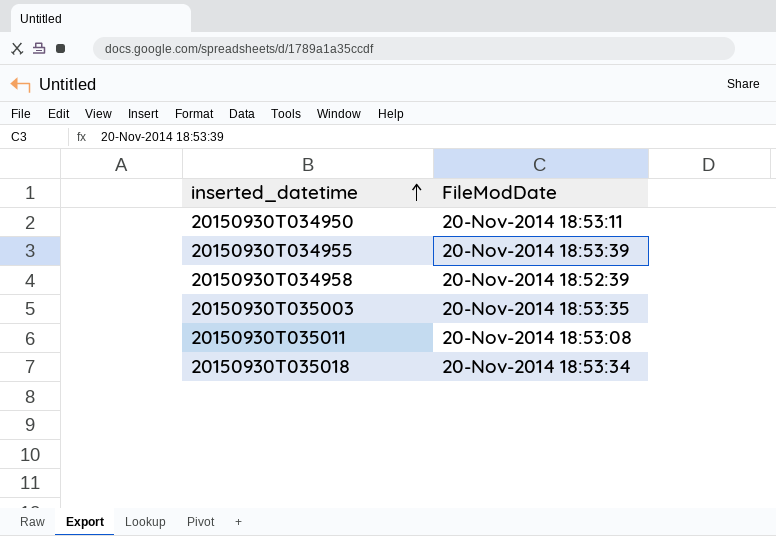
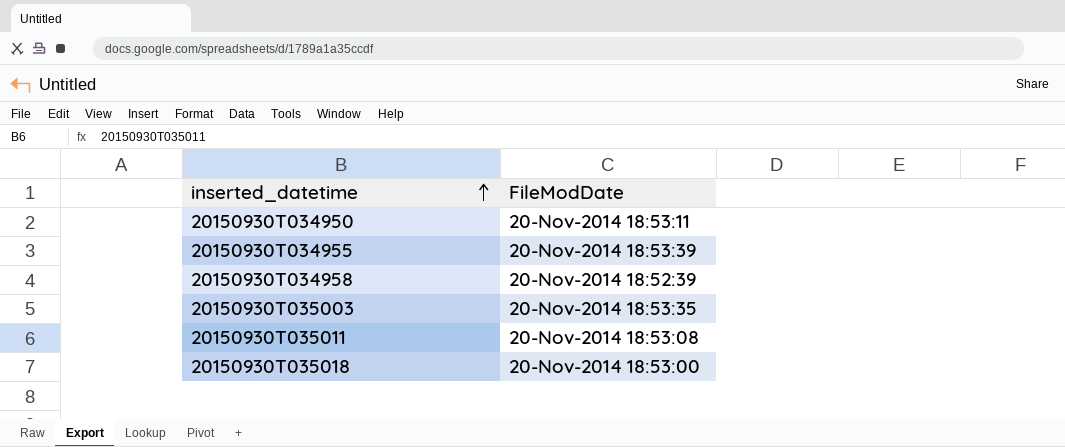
20150930T035018 | FileModDate: 20-Nov-2014 18:53:34 -> 20-Nov-2014 18:53:00

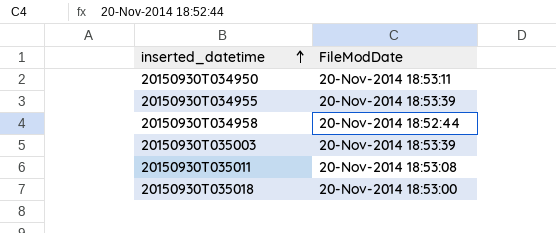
20150930T034958 | FileModDate: 20-Nov-2014 18:52:39 -> 20-Nov-2014 18:52:44
20150930T035003 | FileModDate: 20-Nov-2014 18:53:35 -> 20-Nov-2014 18:53:39

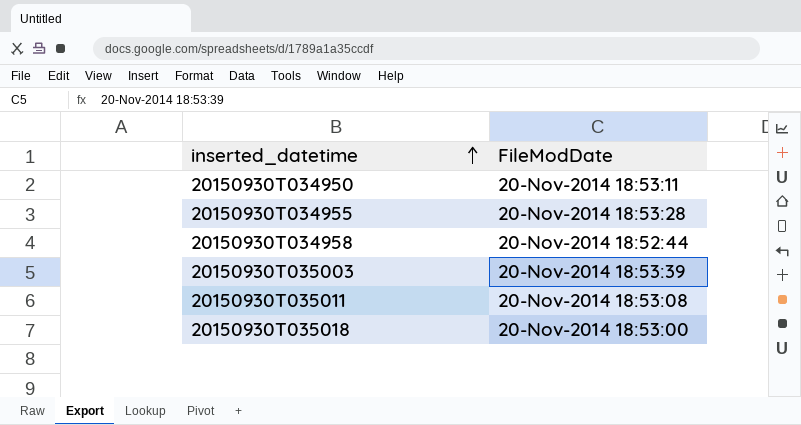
20150930T034955 | FileModDate: 20-Nov-2014 18:53:39 -> 20-Nov-2014 18:53:28

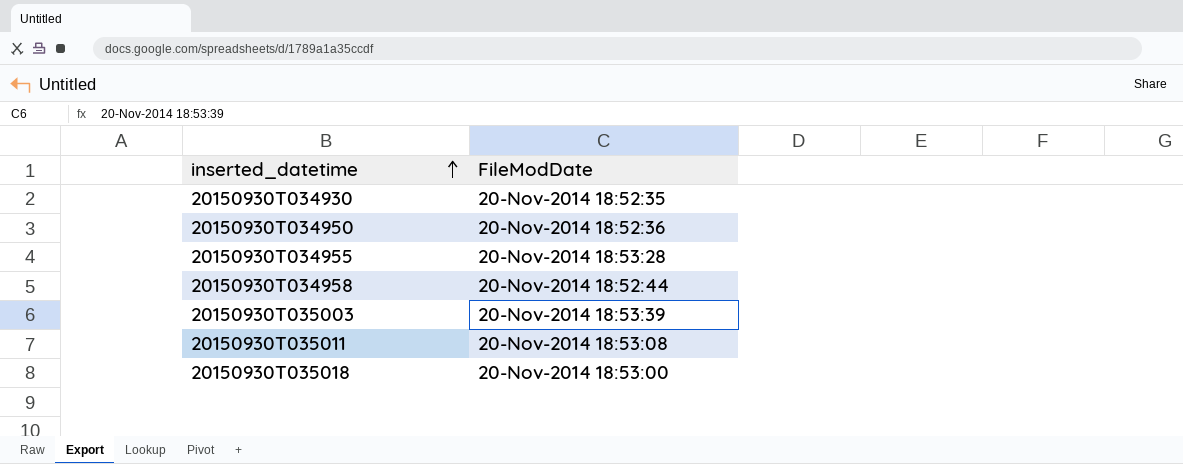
row 20150930T034930: none -> 20-Nov-2014 18:52:35
20150930T034950 | FileModDate: 20-Nov-2014 18:53:11 -> 20-Nov-2014 18:52:36

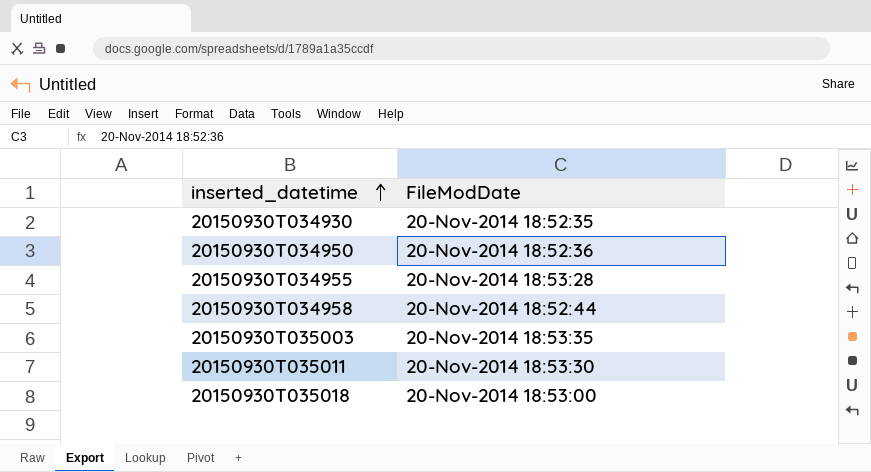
20150930T035003 | FileModDate: 20-Nov-2014 18:53:39 -> 20-Nov-2014 18:53:35
20150930T035011 | FileModDate: 20-Nov-2014 18:53:08 -> 20-Nov-2014 18:53:30

